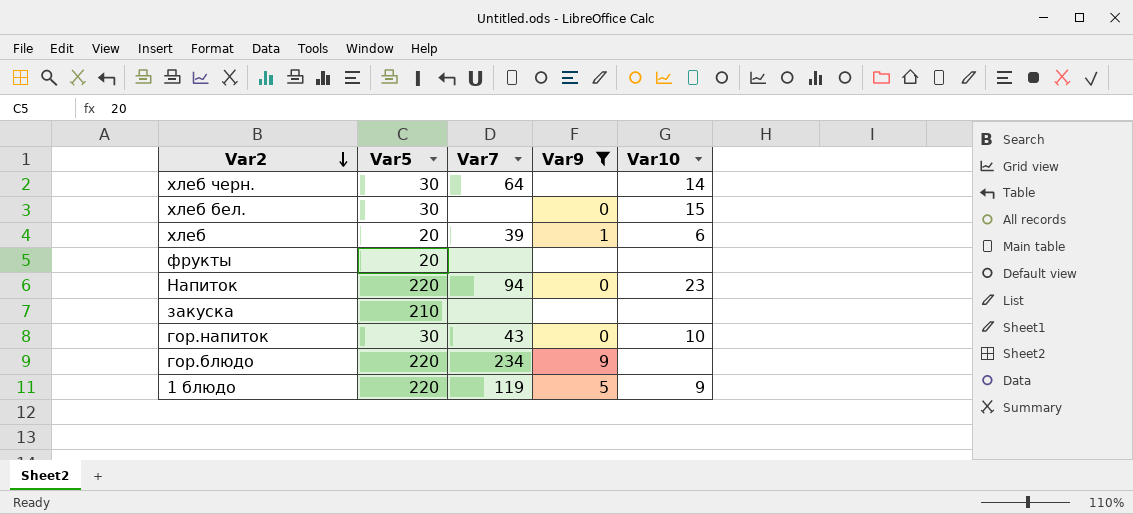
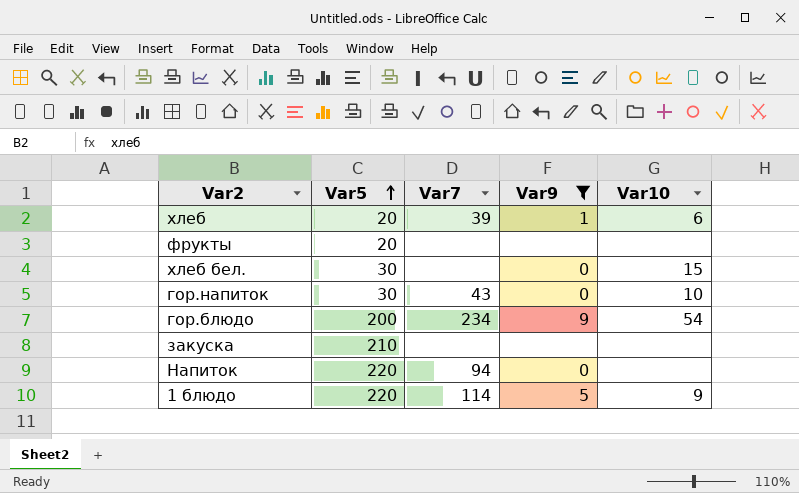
row order: Var2 descending -> Var5 ascending
row хлеб черн.: 30 | 64 | none | 14 -> none
гор.блюдо | Var5: 220 -> 200
гор.блюдо | Var10: none -> 54
Напиток | Var10: 23 -> none
1 блюдо | Var7: 119 -> 114

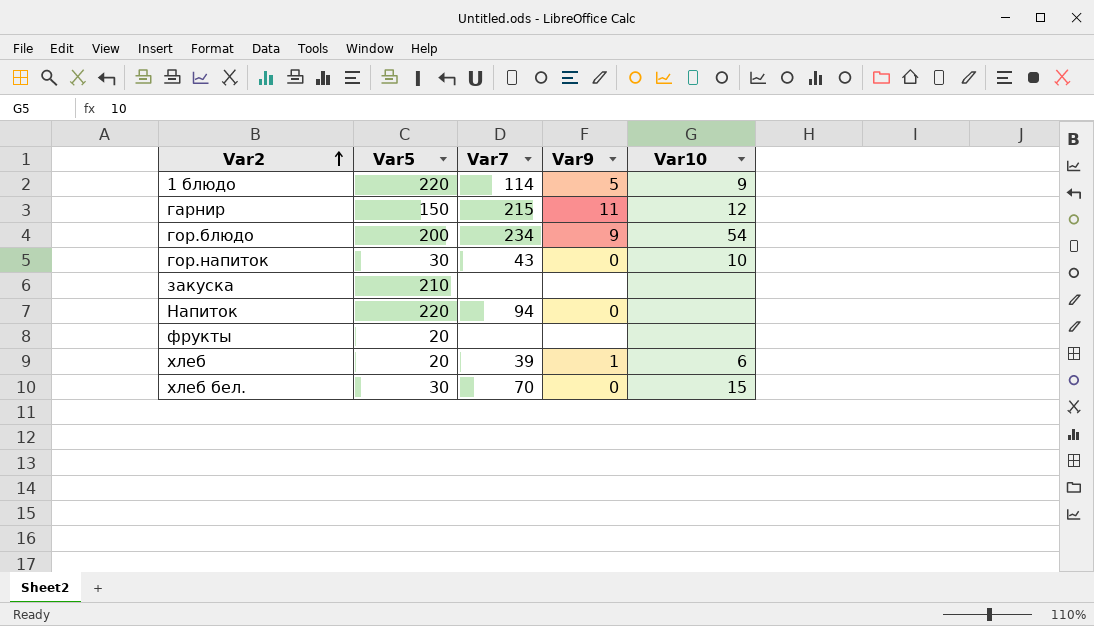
filter: Var9 != 11 -> none
row order: Var5 ascending -> Var2 ascending
хлеб бел. | Var7: none -> 70

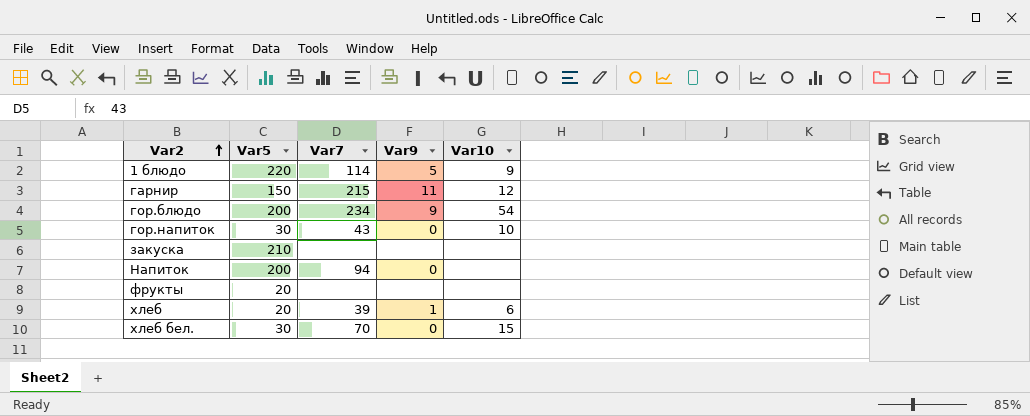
Напиток | Var5: 220 -> 200

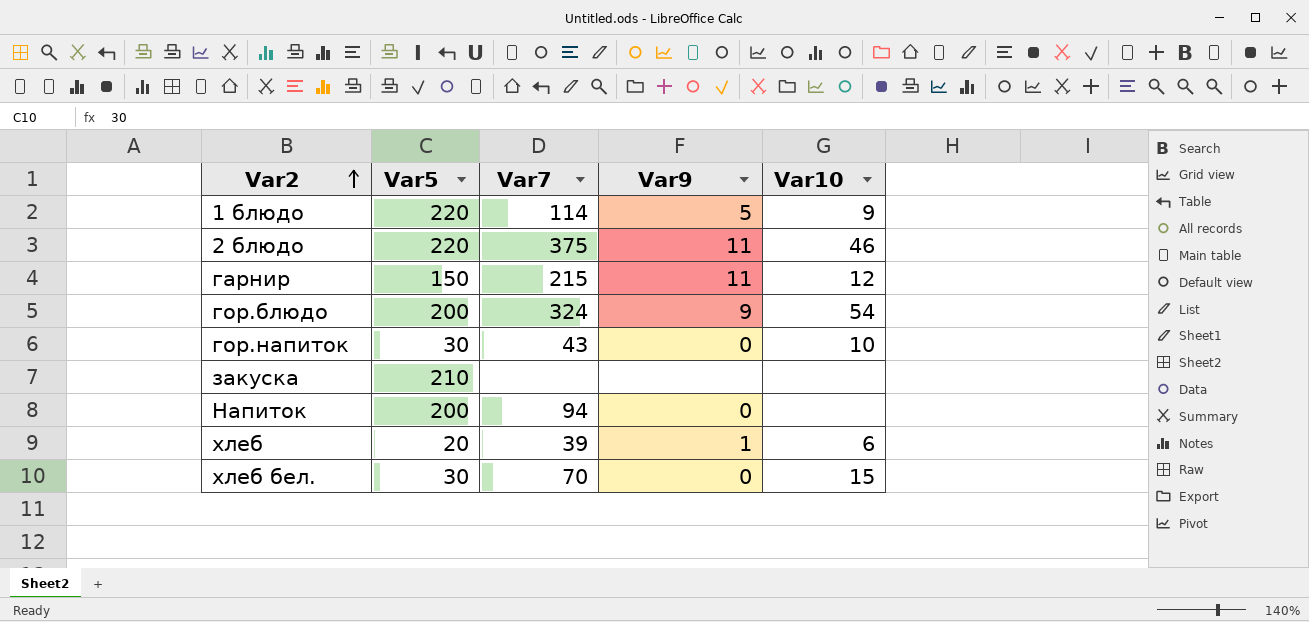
row фрукты: 20 | none | none | none -> none
row 2 блюдо: none -> 220 | 375 | 11 | 46
гор.блюдо | Var7: 234 -> 324

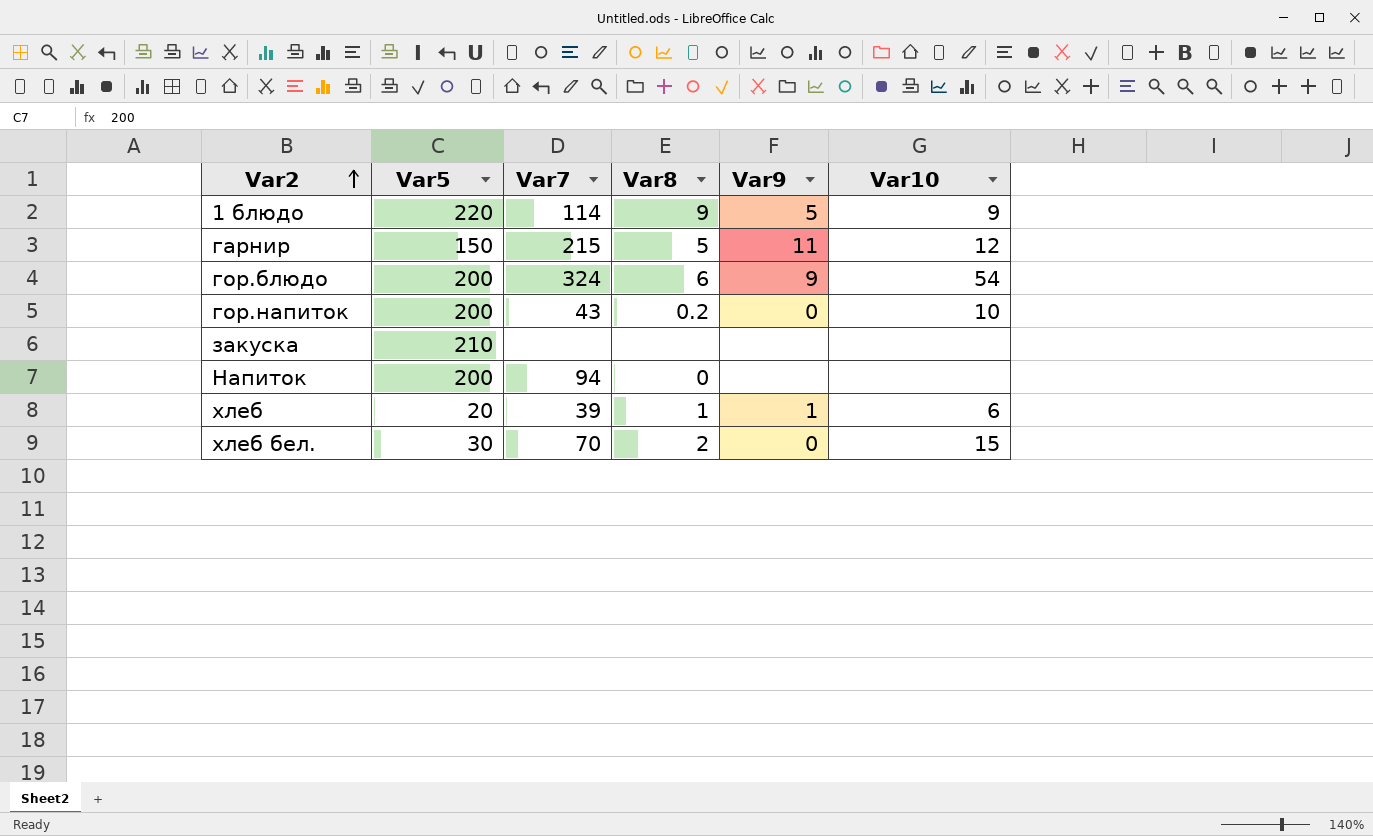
column Var8 | position: none -> 4
row 2 блюдо: 220 | 375 | 11 | 46 -> none
гор.напиток | Var5: 30 -> 200
Напиток | Var9: 0 -> none

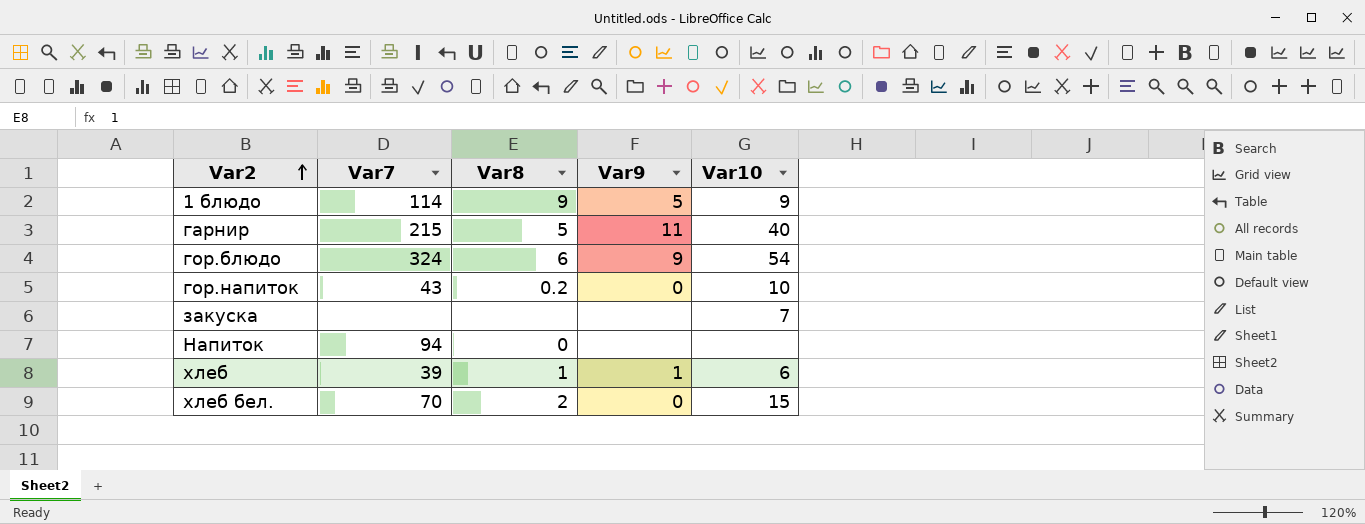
column Var5 | position: 2 -> none
гарнир | Var10: 12 -> 40
закуска | Var10: none -> 7

